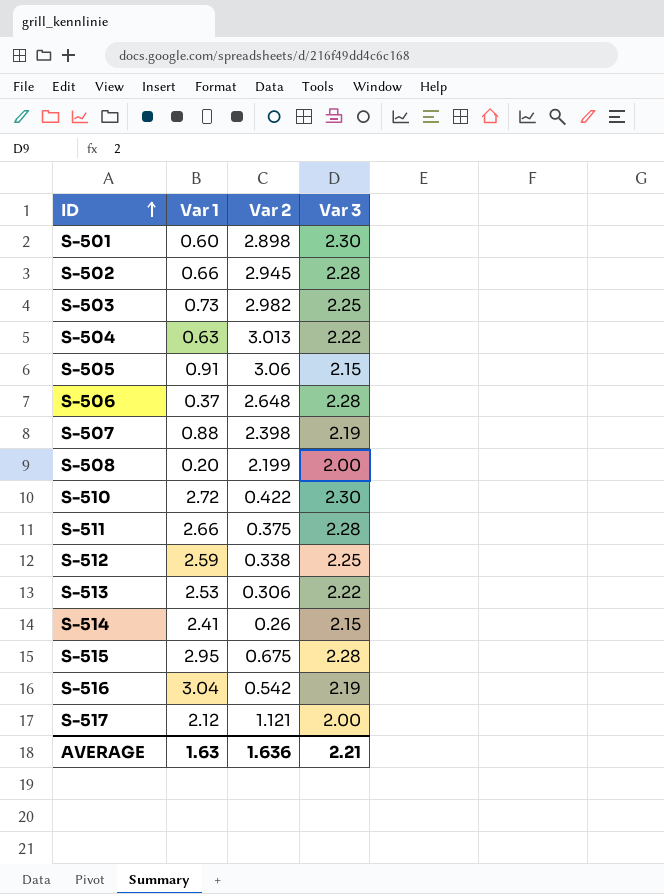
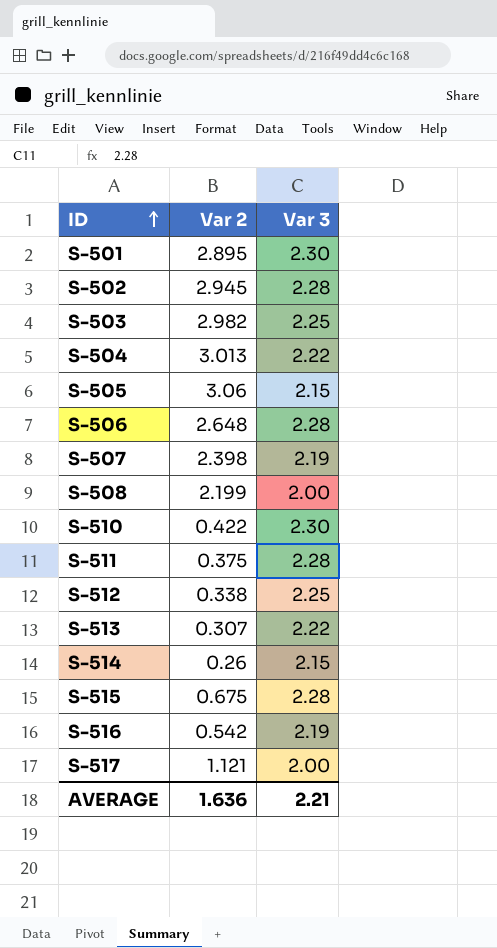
column Var 1 | position: 2 -> none
S-501 | Var 2: 2.898 -> 2.895
S-513 | Var 2: 0.306 -> 0.307

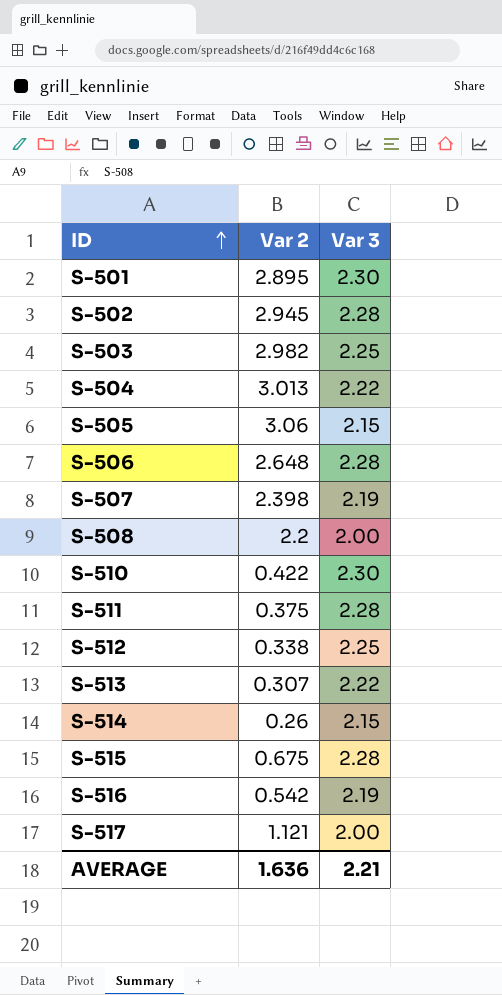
S-508 | Var 2: 2.199 -> 2.2

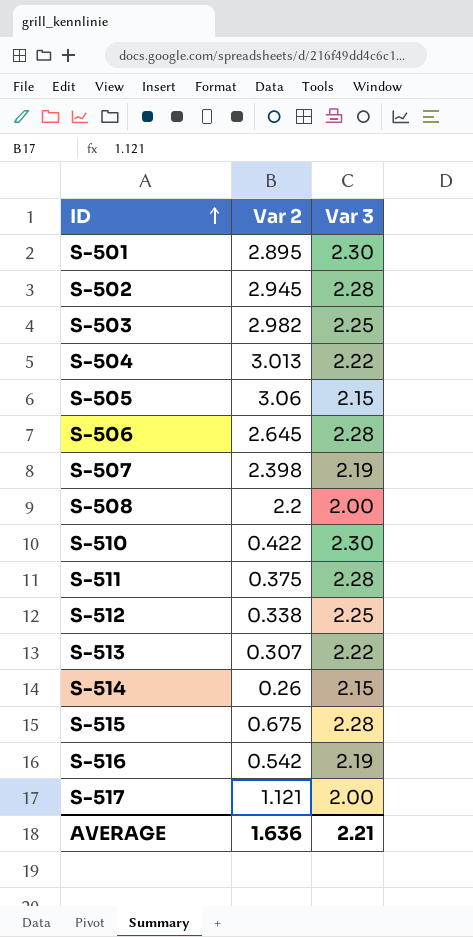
S-506 | Var 2: 2.648 -> 2.645

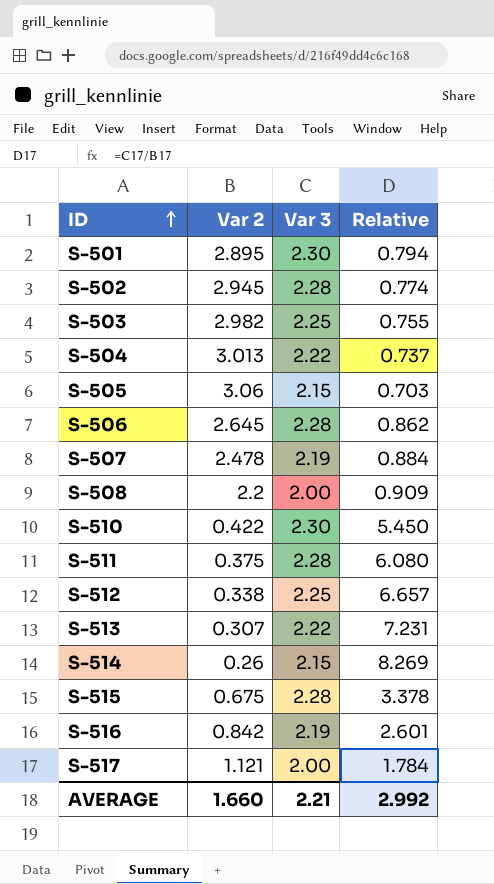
column Relative | formula: none -> [Var 3] / [Var 2]
S-507 | Var 2: 2.398 -> 2.478
S-516 | Var 2: 0.542 -> 0.842
AVERAGE | Var 2: 1.636 -> 1.660

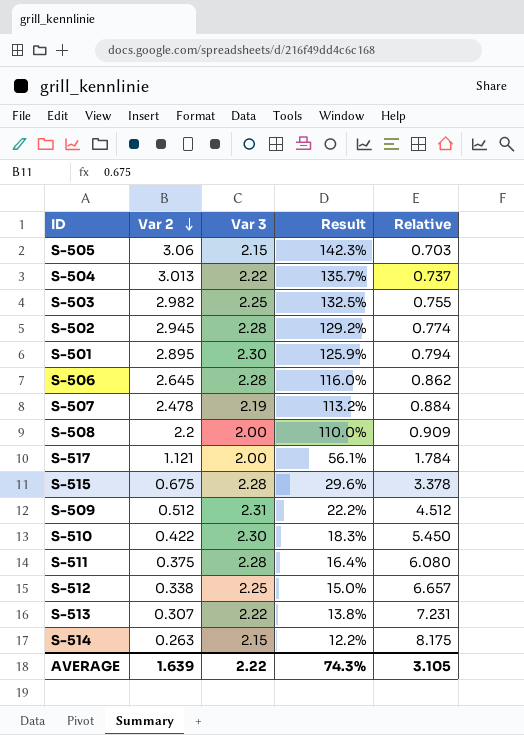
row order: ID ascending -> Var 2 descending
column Result | formula: none -> [Var 2] / [Var 3]
row S-516: 0.842 | 2.19 | 2.601 -> none
row S-509: none -> 0.512 | 2.31 | 22.2% | 4.512
S-514 | Var 2: 0.26 -> 0.263
S-514 | Relative: 8.269 -> 8.175
AVERAGE | Var 2: 1.660 -> 1.639
AVERAGE | Var 3: 2.21 -> 2.22
AVERAGE | Relative: 2.992 -> 3.105

